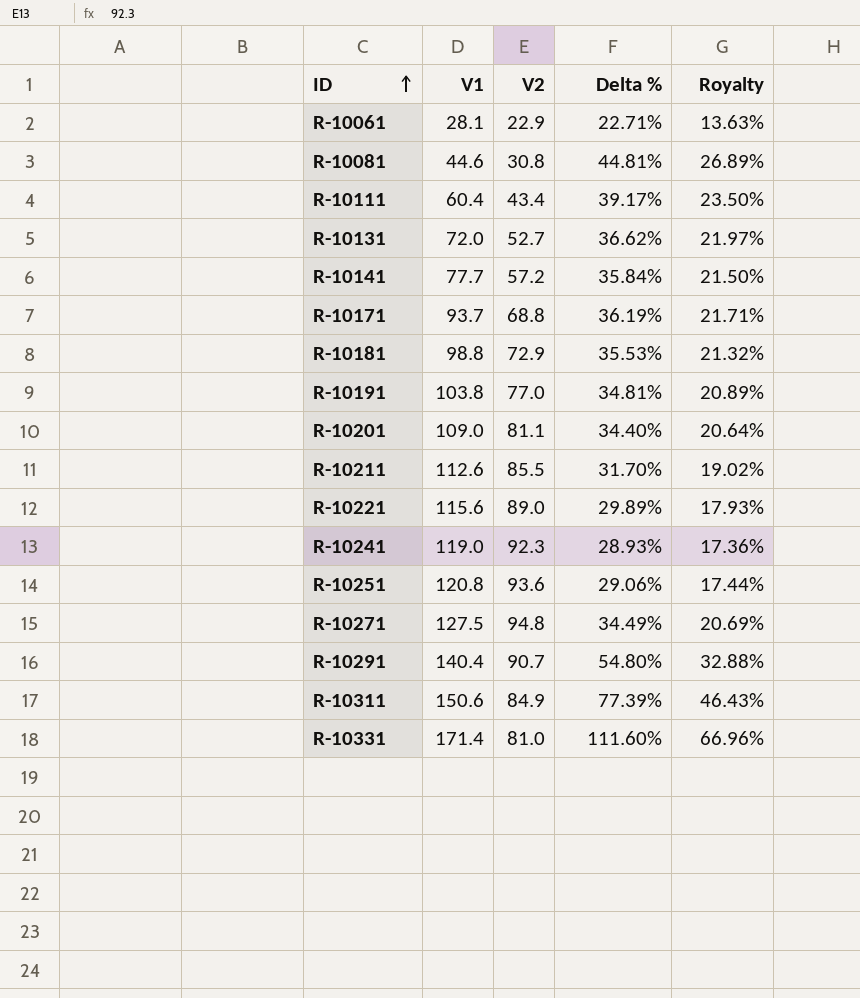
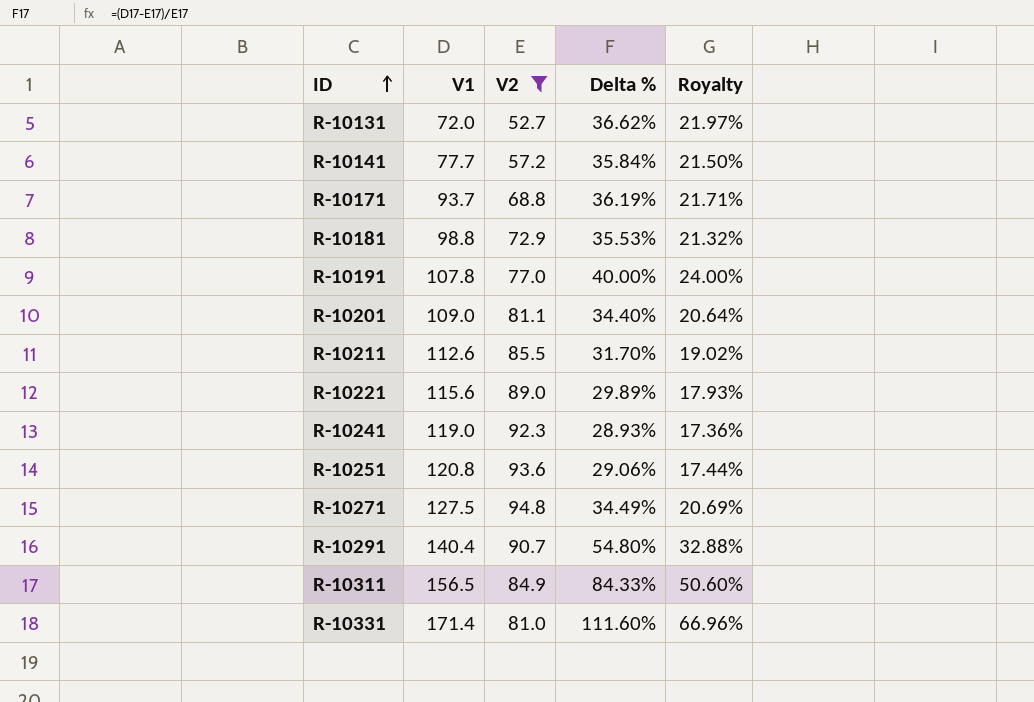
filter: none -> V2 >= 52.7
R-10191 | V1: 103.8 -> 107.8
R-10191 | Delta %: 34.81% -> 40.00%
R-10191 | Royalty: 20.89% -> 24.00%
R-10311 | V1: 150.6 -> 156.5
R-10311 | Delta %: 77.39% -> 84.33%
R-10311 | Royalty: 46.43% -> 50.60%

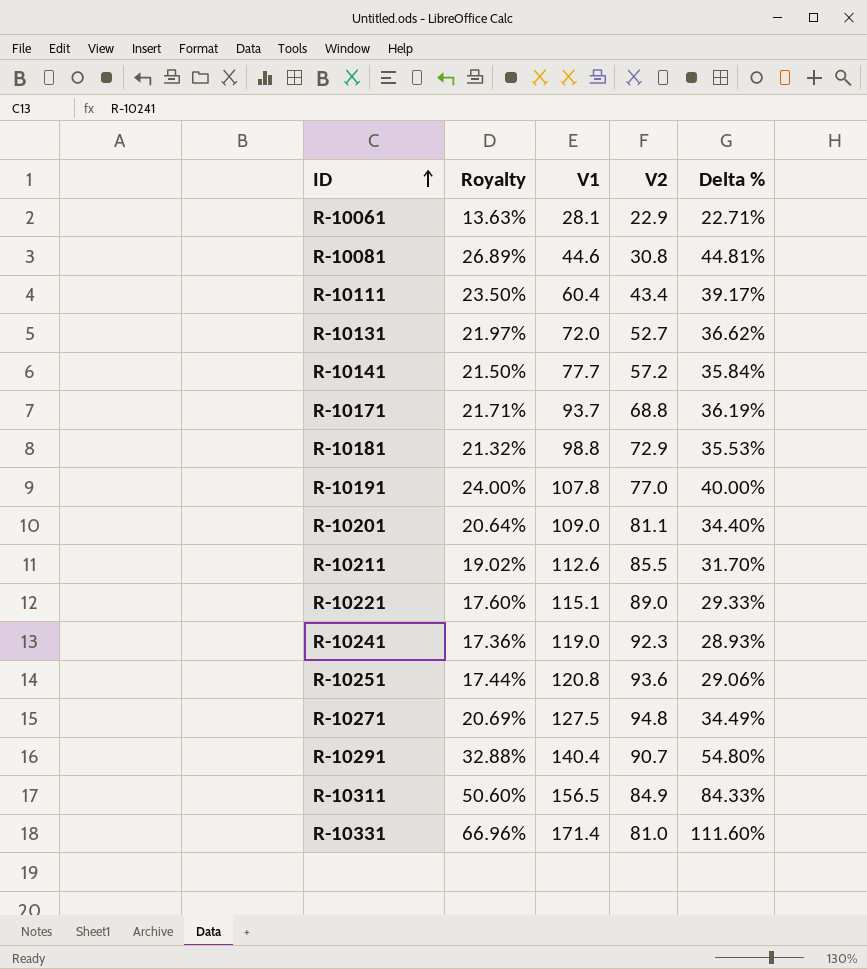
filter: V2 >= 52.7 -> none
column Royalty | position: 5 -> 2
R-10221 | Royalty: 17.93% -> 17.60%
R-10221 | V1: 115.6 -> 115.1
R-10221 | Delta %: 29.89% -> 29.33%

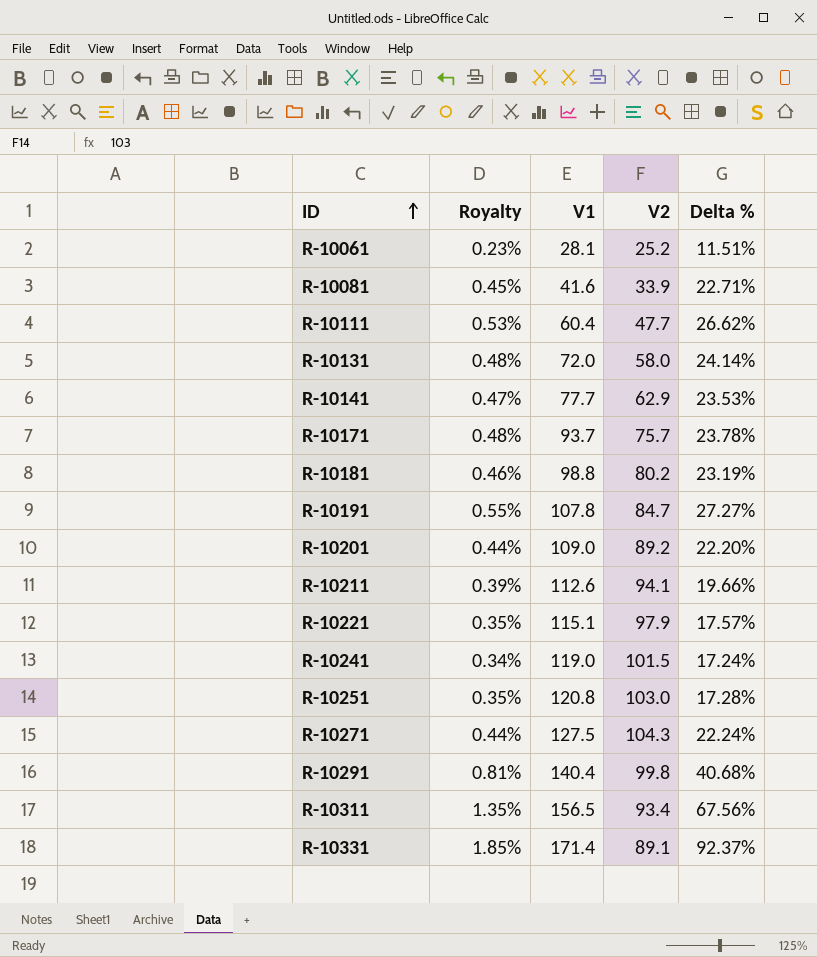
column Royalty | formula: [Delta %] * 0.6 -> [Delta %] * 0.02
R-10061 | V2: 22.9 -> 25.2
R-10061 | Delta %: 22.71% -> 11.51%
R-10081 | V1: 44.6 -> 41.6
R-10081 | V2: 30.8 -> 33.9
R-10081 | Delta %: 44.81% -> 22.71%
R-10111 | V2: 43.4 -> 47.7
R-10111 | Delta %: 39.17% -> 26.62%
R-10131 | V2: 52.7 -> 58.0
R-10131 | Delta %: 36.62% -> 24.14%
R-10141 | V2: 57.2 -> 62.9
R-10141 | Delta %: 35.84% -> 23.53%
R-10171 | V2: 68.8 -> 75.7
R-10171 | Delta %: 36.19% -> 23.78%
R-10181 | V2: 72.9 -> 80.2
R-10181 | Delta %: 35.53% -> 23.19%
R-10191 | V2: 77.0 -> 84.7
R-10191 | Delta %: 40.00% -> 27.27%
R-10201 | V2: 81.1 -> 89.2
R-10201 | Delta %: 34.40% -> 22.20%
R-10211 | V2: 85.5 -> 94.1
R-10211 | Delta %: 31.70% -> 19.66%
R-10221 | V2: 89.0 -> 97.9
R-10221 | Delta %: 29.33% -> 17.57%
R-10241 | V2: 92.3 -> 101.5
R-10241 | Delta %: 28.93% -> 17.24%
R-10251 | V2: 93.6 -> 103.0
R-10251 | Delta %: 29.06% -> 17.28%
R-10271 | V2: 94.8 -> 104.3
R-10271 | Delta %: 34.49% -> 22.24%
R-10291 | V2: 90.7 -> 99.8
R-10291 | Delta %: 54.80% -> 40.68%
R-10311 | V2: 84.9 -> 93.4
R-10311 | Delta %: 84.33% -> 67.56%
R-10331 | V2: 81.0 -> 89.1
R-10331 | Delta %: 111.60% -> 92.37%

